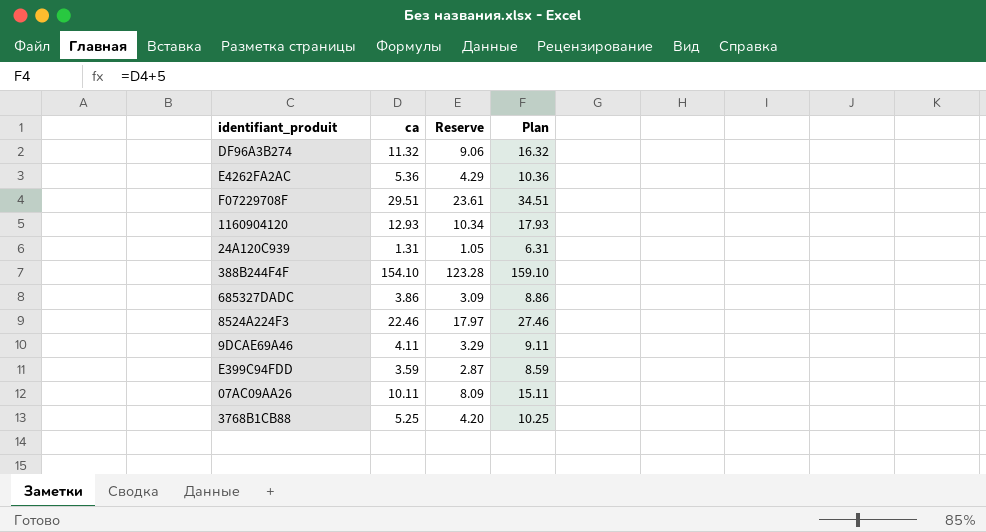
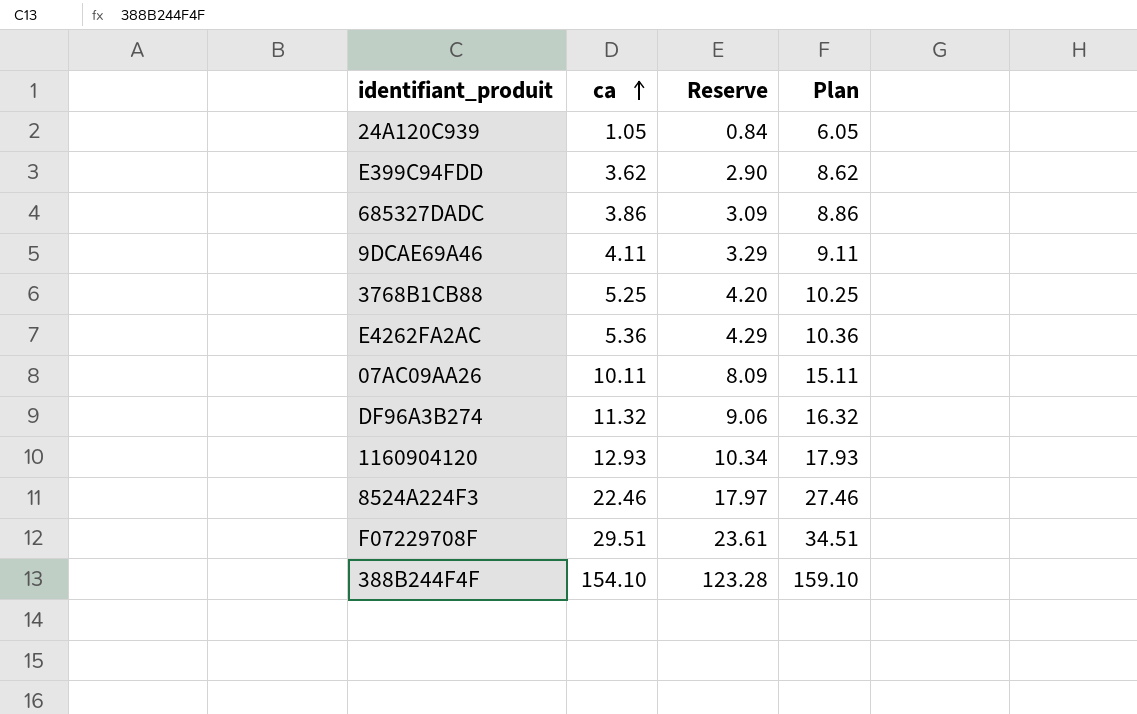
row order: none -> ca ascending
24A120C939 | ca: 1.31 -> 1.05
24A120C939 | Reserve: 1.05 -> 0.84
24A120C939 | Plan: 6.31 -> 6.05
E399C94FDD | ca: 3.59 -> 3.62
E399C94FDD | Reserve: 2.87 -> 2.90
E399C94FDD | Plan: 8.59 -> 8.62

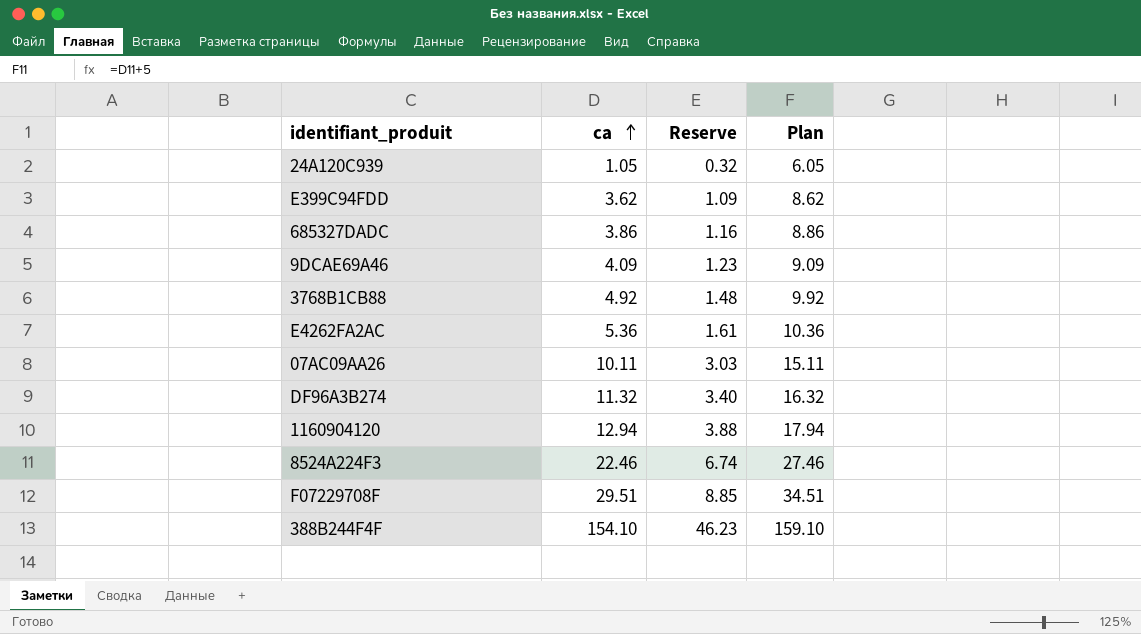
column Reserve | formula: [ca] * 0.8 -> [ca] * 0.3
9DCAE69A46 | ca: 4.11 -> 4.09
9DCAE69A46 | Plan: 9.11 -> 9.09
3768B1CB88 | ca: 5.25 -> 4.92
3768B1CB88 | Plan: 10.25 -> 9.92
1160904120 | ca: 12.93 -> 12.94
1160904120 | Plan: 17.93 -> 17.94

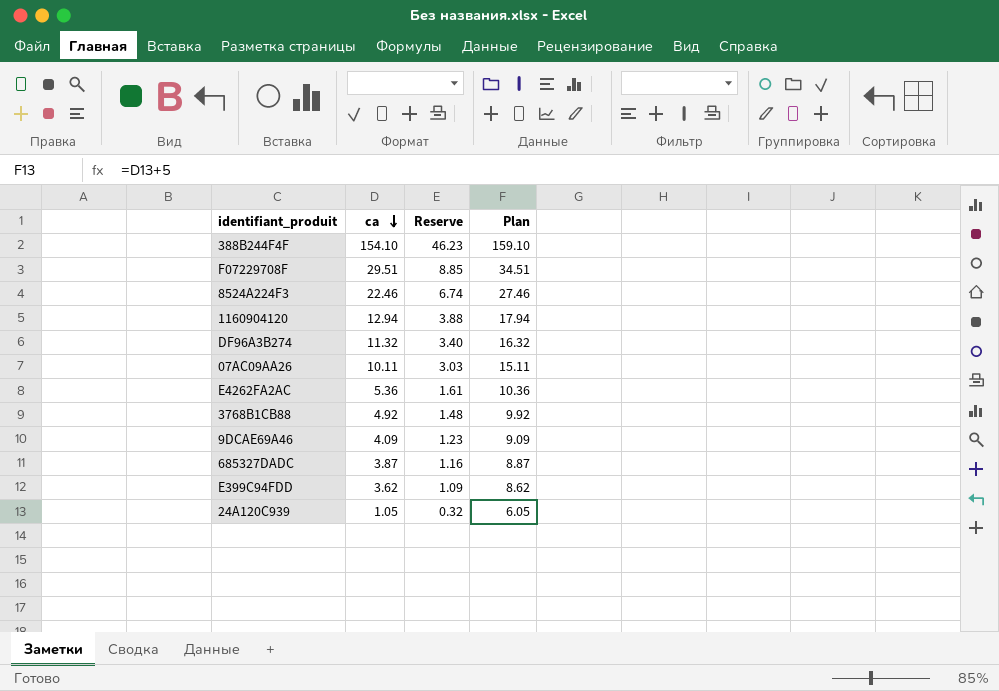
row order: ca ascending -> ca descending
685327DADC | ca: 3.86 -> 3.87
685327DADC | Plan: 8.86 -> 8.87

